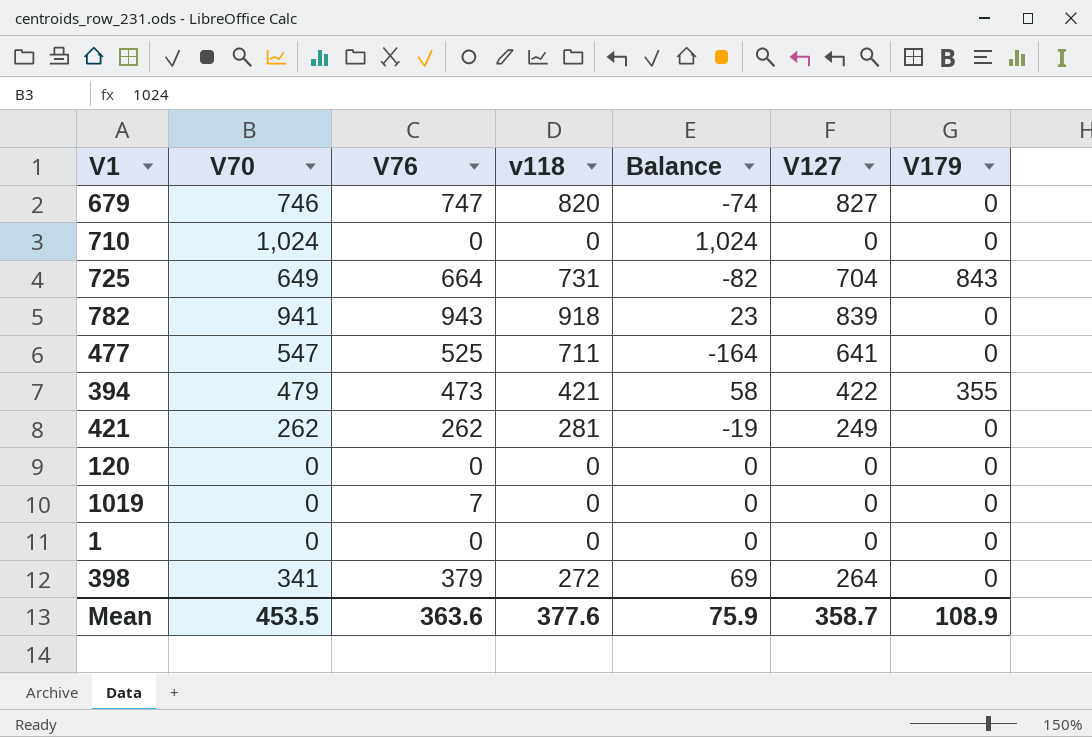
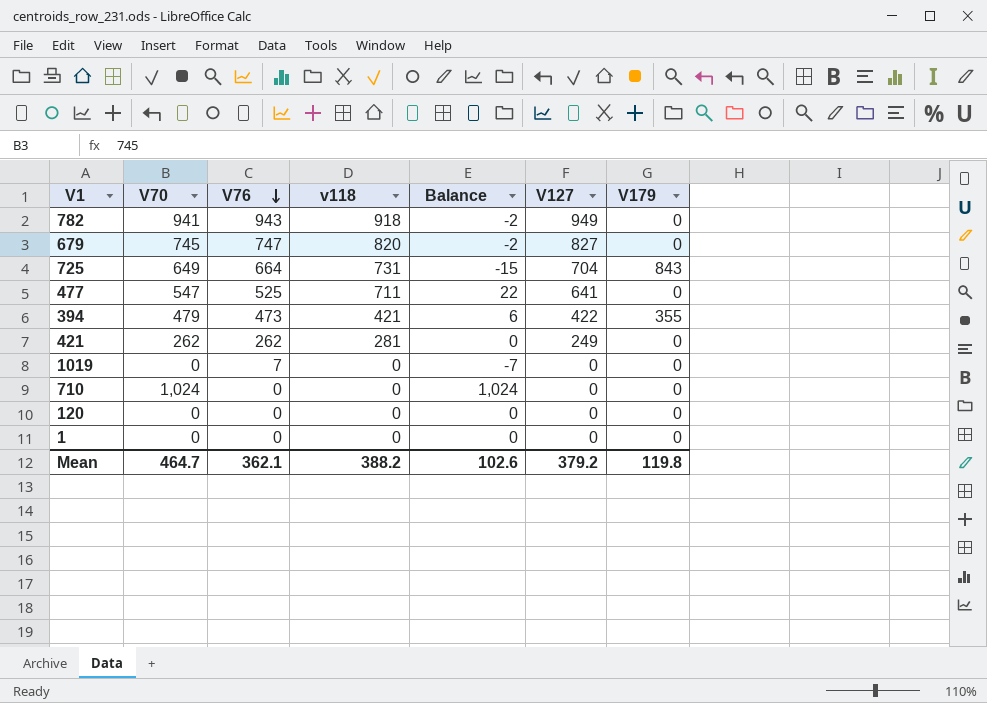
row order: none -> V76 descending
column Balance | formula: [V70] - [v118] -> [V70] - [V76]
row 398: 341 | 379 | 272 | 69 | 264 | 0 -> none
782 | V127: 839 -> 949
679 | V70: 746 -> 745
Mean | V70: 453.5 -> 464.7
Mean | V76: 363.6 -> 362.1
Mean | v118: 377.6 -> 388.2
Mean | Balance: 75.9 -> 102.6
Mean | V127: 358.7 -> 379.2
Mean | V179: 108.9 -> 119.8

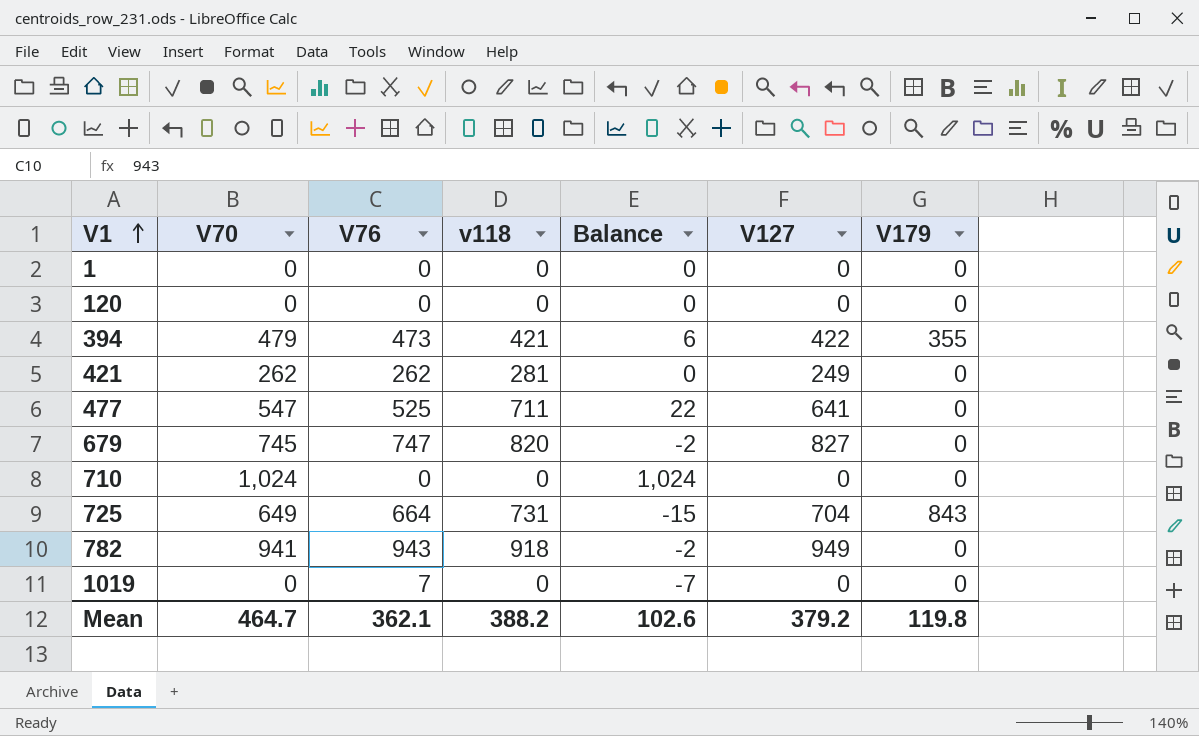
row order: V76 descending -> V1 ascending

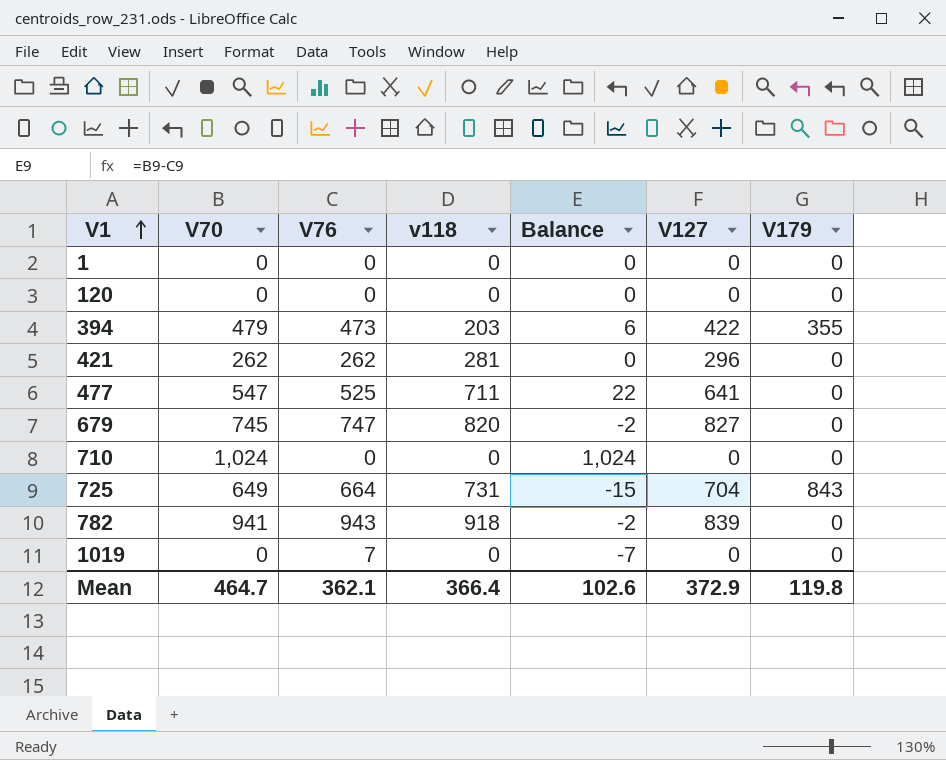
394 | v118: 421 -> 203
421 | V127: 249 -> 296
782 | V127: 949 -> 839
Mean | v118: 388.2 -> 366.4
Mean | V127: 379.2 -> 372.9

